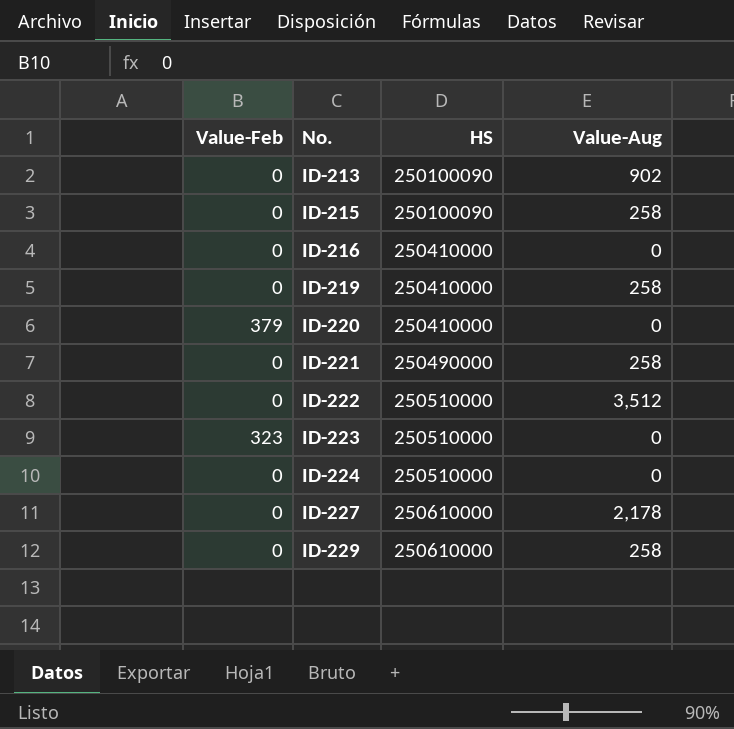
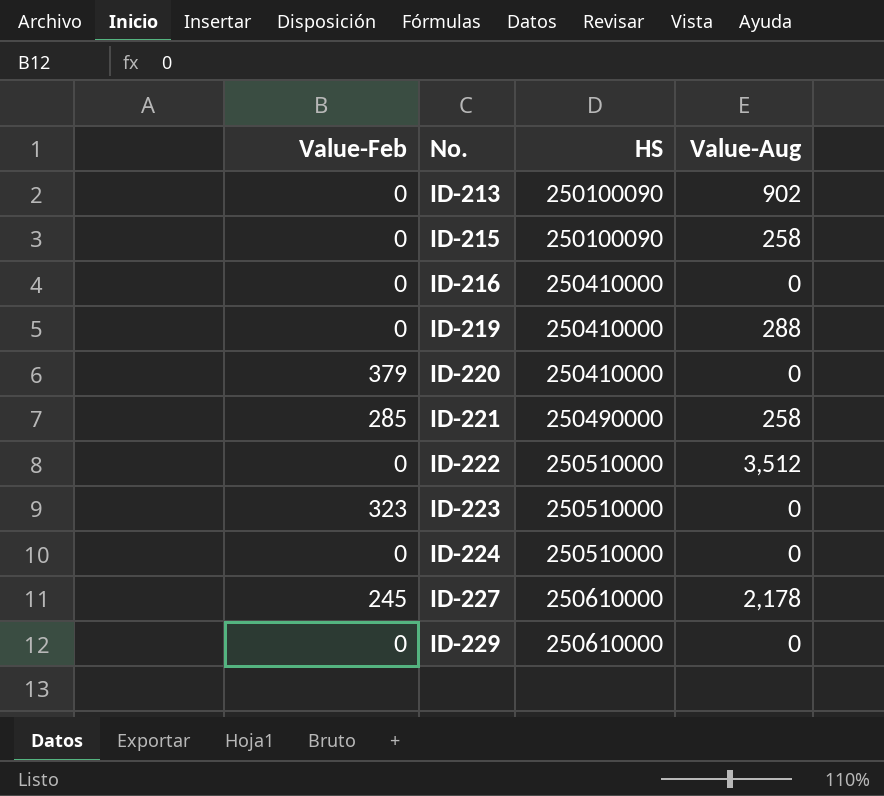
ID-219 | Value-Aug: 258 -> 288
ID-221 | Value-Feb: 0 -> 285
ID-227 | Value-Feb: 0 -> 245
ID-229 | Value-Aug: 258 -> 0

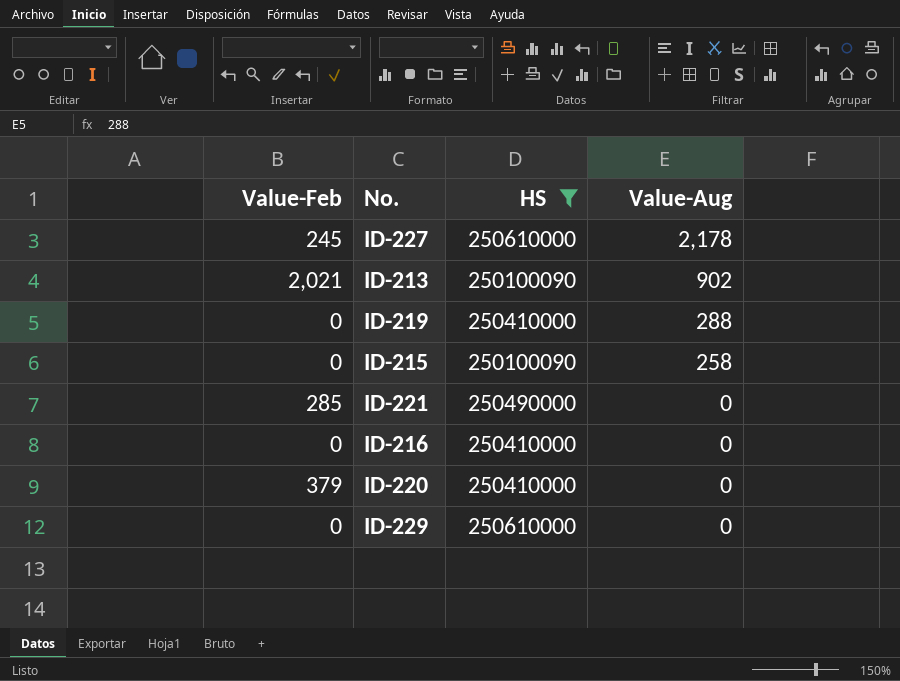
filter: none -> HS != 250510000
row order: No. ascending -> Value-Aug descending
ID-213 | Value-Feb: 0 -> 2,021
ID-221 | Value-Aug: 258 -> 0

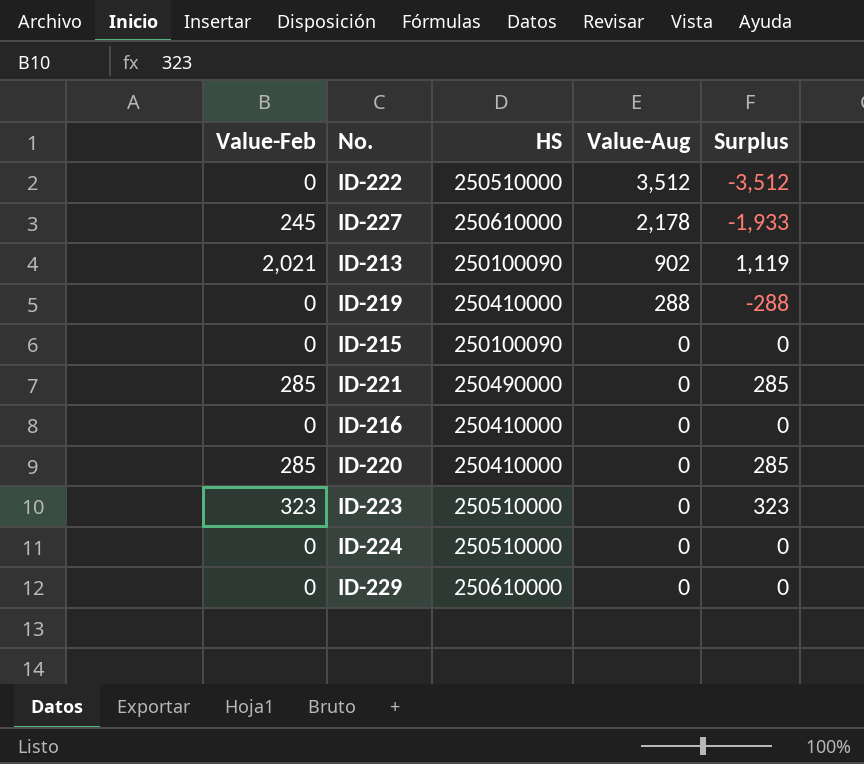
filter: HS != 250510000 -> none
column Surplus | formula: none -> [Value-Feb] - [Value-Aug]
ID-215 | Value-Aug: 258 -> 0
ID-220 | Value-Feb: 379 -> 285

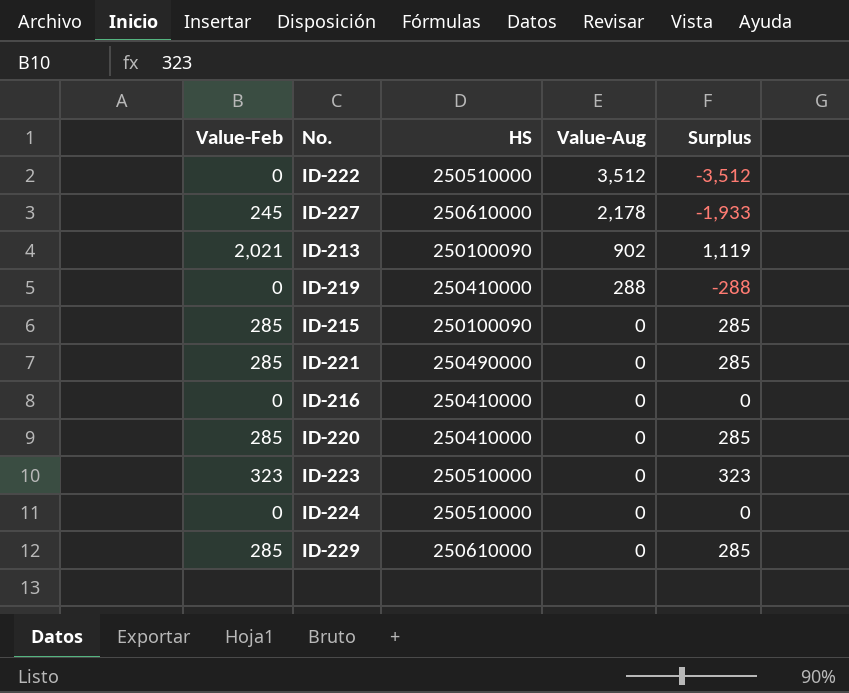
ID-215 | Value-Feb: 0 -> 285
ID-215 | Surplus: 0 -> 285
ID-229 | Value-Feb: 0 -> 285
ID-229 | Surplus: 0 -> 285

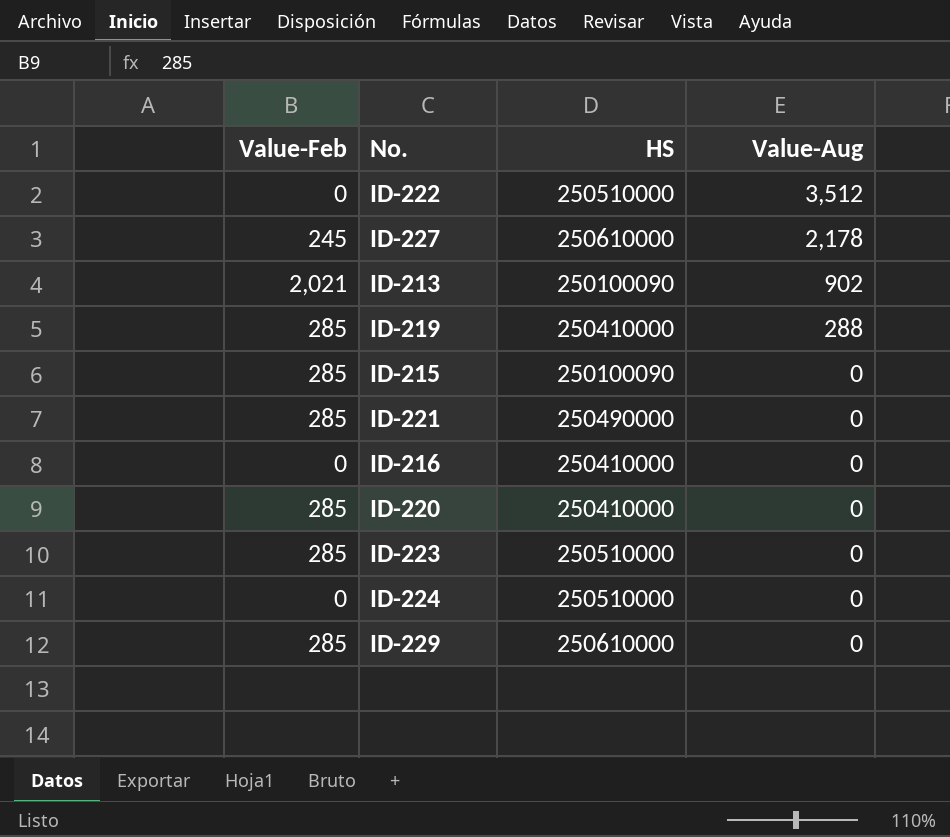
column Surplus | formula: [Value-Feb] - [Value-Aug] -> none
ID-219 | Value-Feb: 0 -> 285
ID-223 | Value-Feb: 323 -> 285

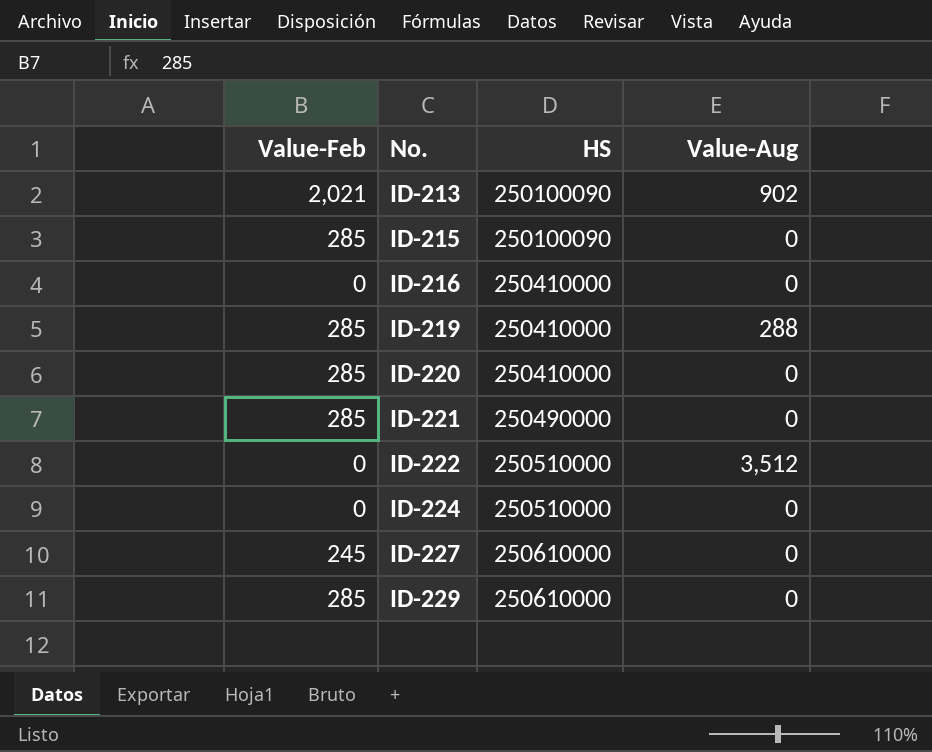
row order: Value-Aug descending -> No. ascending
row ID-223: 285 | 250510000 | 0 -> none
ID-227 | Value-Aug: 2,178 -> 0

